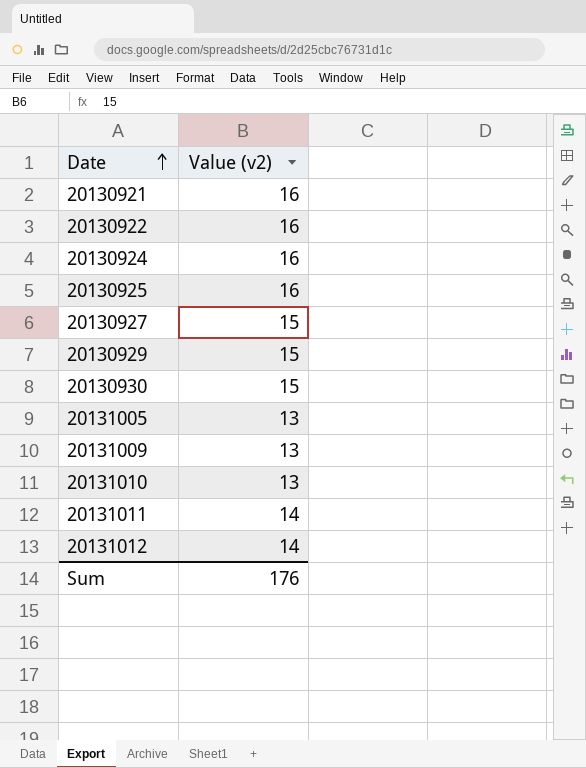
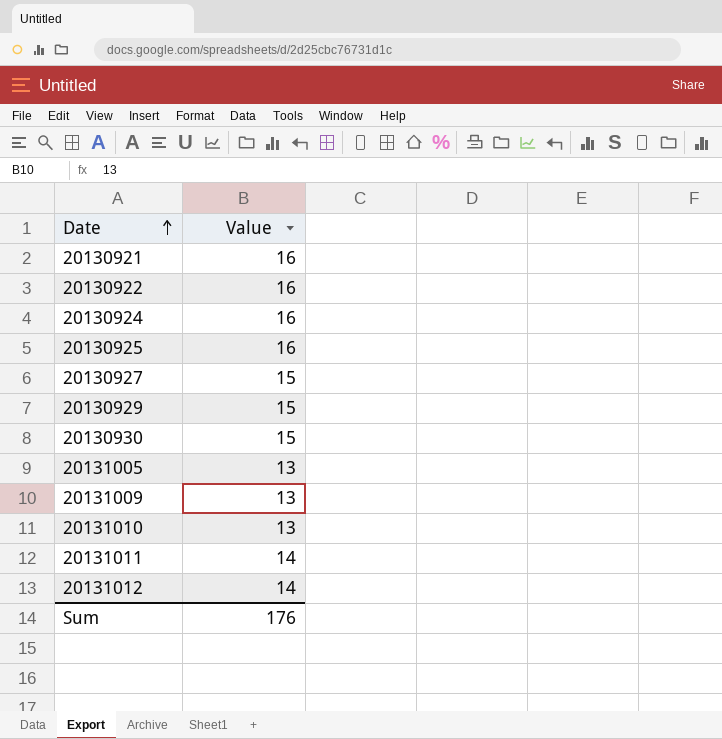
column name: Value (v2) -> Value

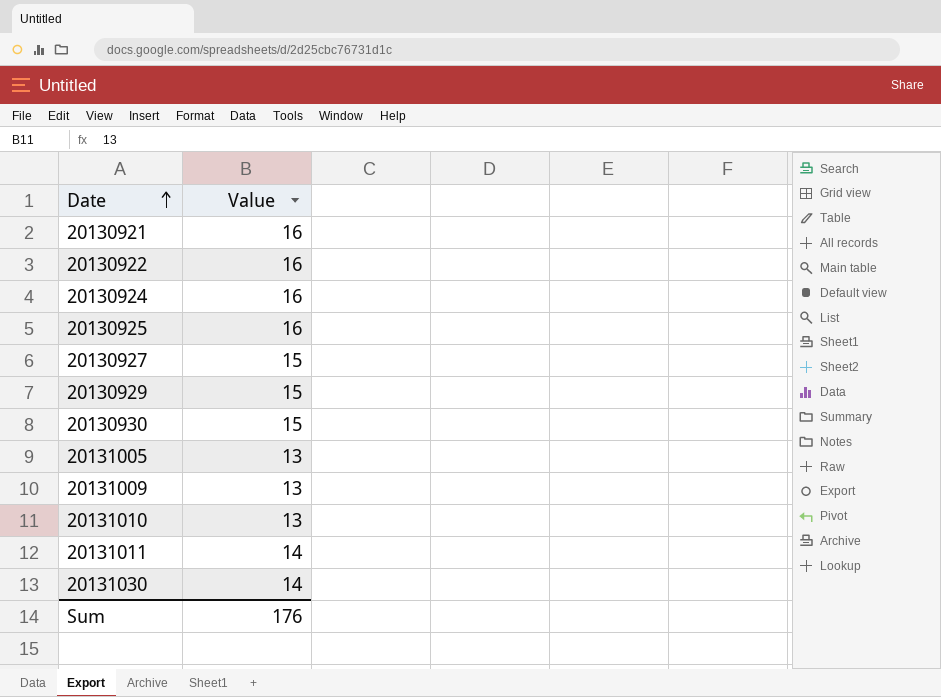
row 20131012: 14 -> none
row 20131030: none -> 14

